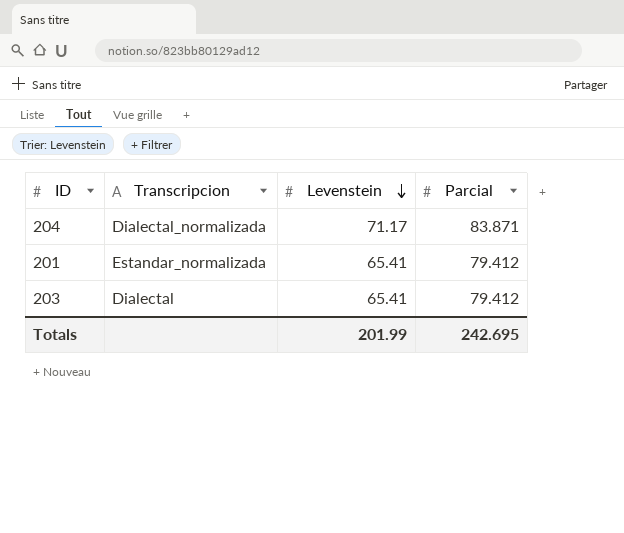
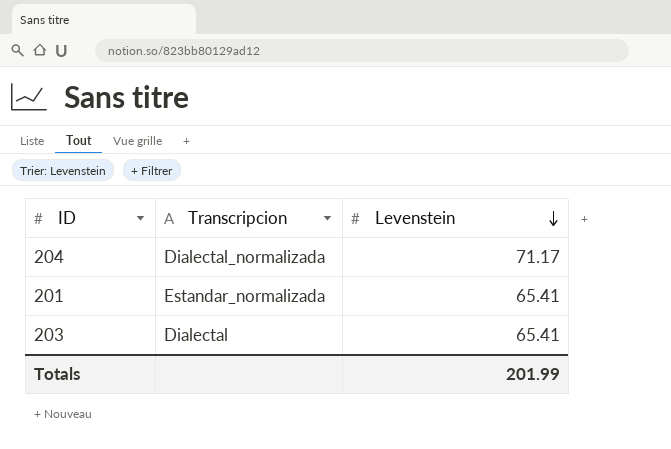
column Parcial | position: 4 -> none

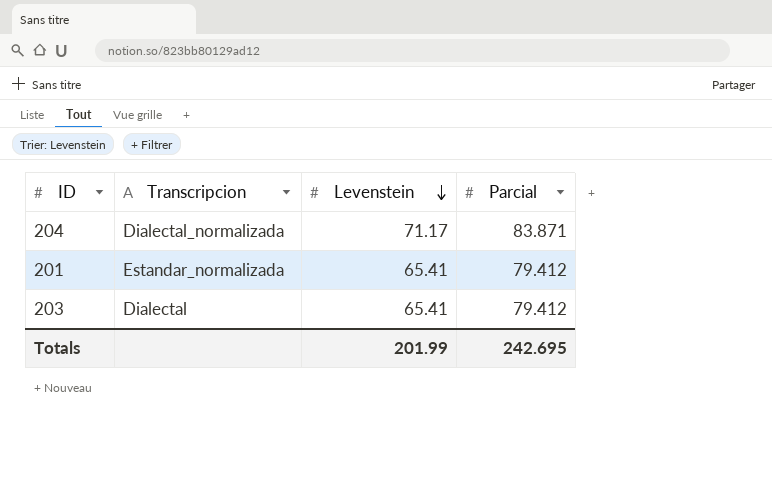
column Parcial | position: none -> 4

